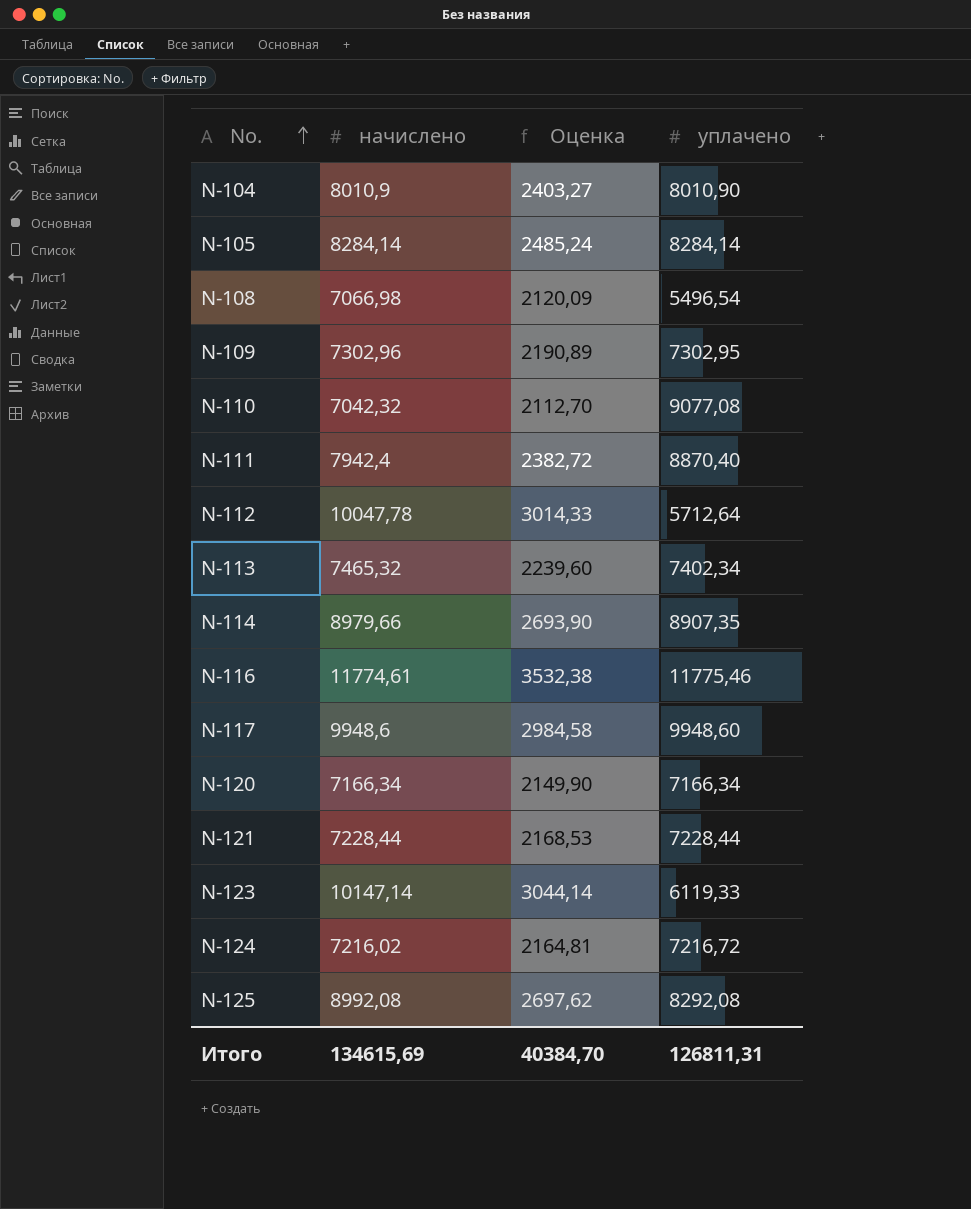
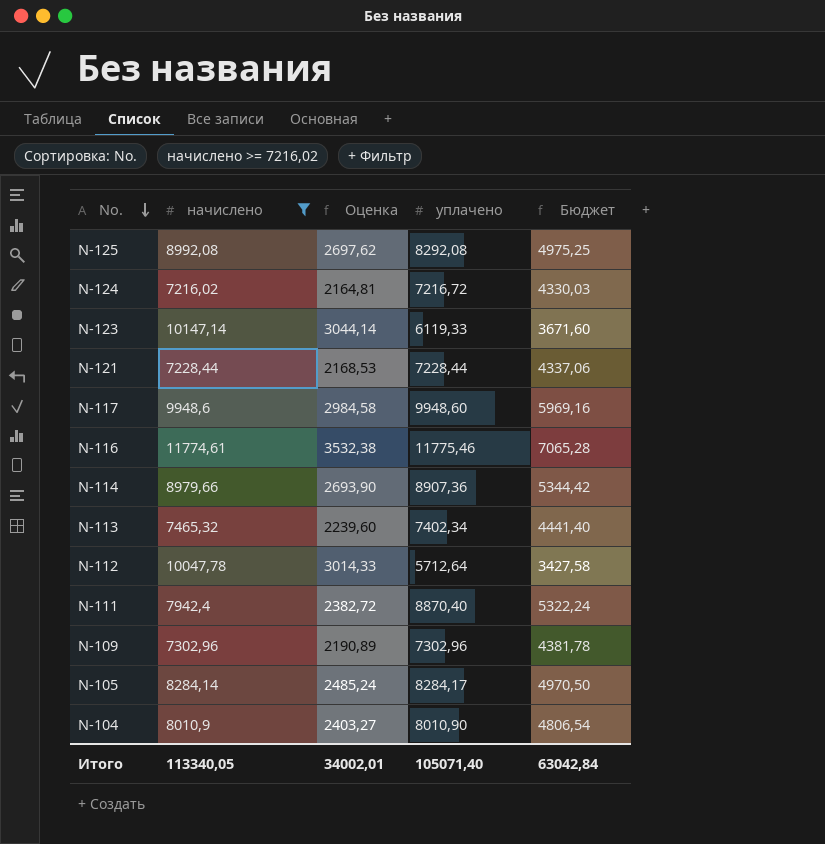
filter: none -> начислено >= 7216,02
row order: No. ascending -> No. descending
column Бюджет | formula: none -> [уплачено] * 0,6
N-114 | уплачено: 8907,35 -> 8907,36
N-109 | уплачено: 7302,95 -> 7302,96
N-105 | уплачено: 8284,14 -> 8284,17
Итого | начислено: 134615,69 -> 113340,05
Итого | Оценка: 40384,70 -> 34002,01
Итого | уплачено: 126811,31 -> 105071,40

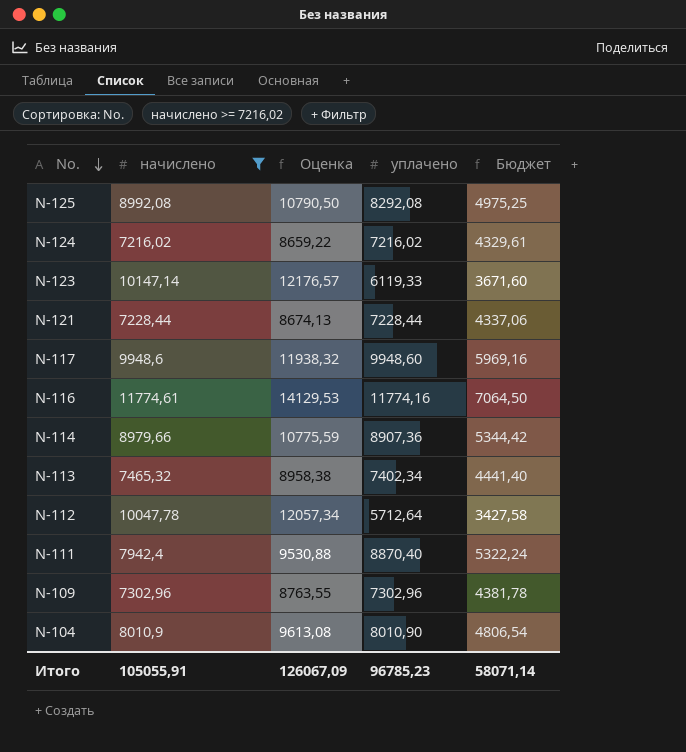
column Оценка | formula: [начислено] * 0,3 -> [начислено] * 1,2
row N-105: 8284,14 | 2485,24 | 8284,17 | 4970,50 -> none
N-124 | уплачено: 7216,72 -> 7216,02
N-124 | Бюджет: 4330,03 -> 4329,61
N-116 | уплачено: 11775,46 -> 11774,16
N-116 | Бюджет: 7065,28 -> 7064,50
Итого | начислено: 113340,05 -> 105055,91
Итого | Оценка: 34002,01 -> 126067,09
Итого | уплачено: 105071,40 -> 96785,23
Итого | Бюджет: 63042,84 -> 58071,14

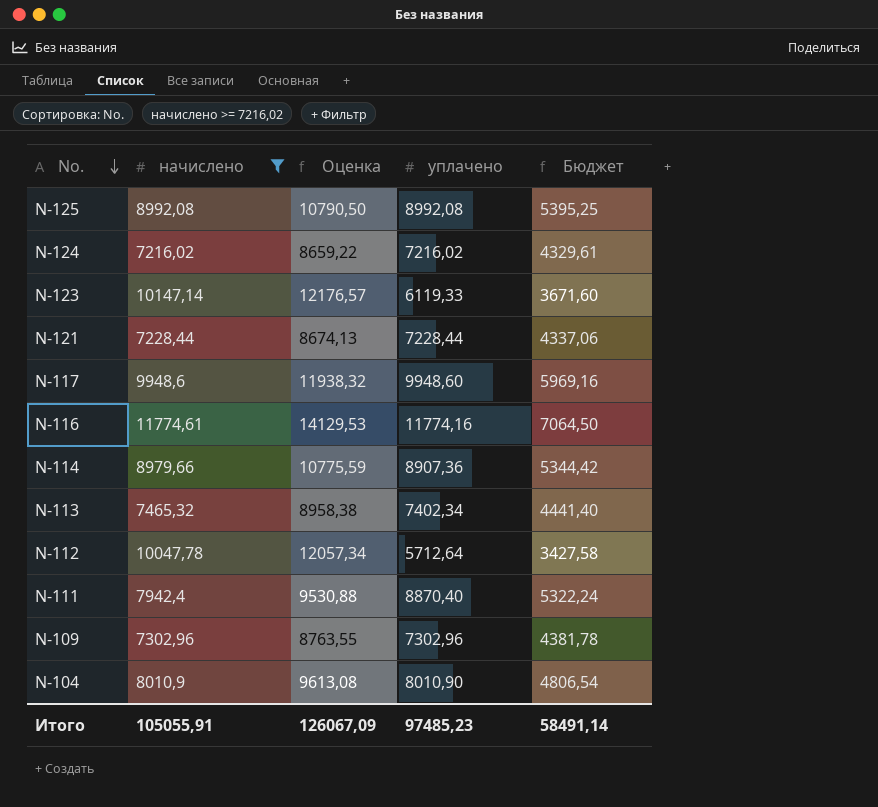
N-125 | уплачено: 8292,08 -> 8992,08
N-125 | Бюджет: 4975,25 -> 5395,25
Итого | уплачено: 96785,23 -> 97485,23
Итого | Бюджет: 58071,14 -> 58491,14

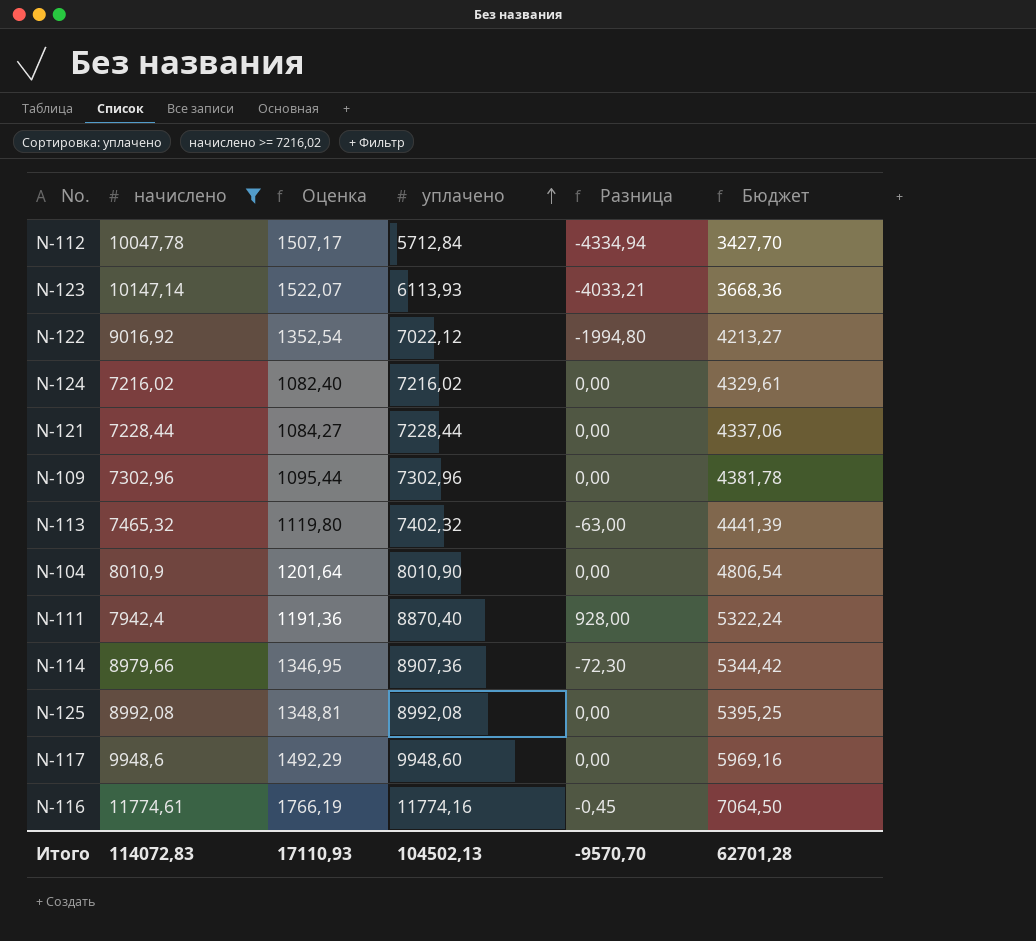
row order: No. descending -> уплачено ascending
column Оценка | formula: [начислено] * 1,2 -> [начислено] * 0,15
column Разница | formula: none -> [уплачено] - [начислено]
N-112 | уплачено: 5712,64 -> 5712,84
N-112 | Бюджет: 3427,58 -> 3427,70
N-123 | уплачено: 6119,33 -> 6113,93
N-123 | Бюджет: 3671,60 -> 3668,36
row N-122: none -> 9016,92 | 1352,54 | 7022,12 | -1994,80 | 4213,27
N-113 | уплачено: 7402,34 -> 7402,32
N-113 | Бюджет: 4441,40 -> 4441,39
Итого | начислено: 105055,91 -> 114072,83
Итого | Оценка: 126067,09 -> 17110,93
Итого | уплачено: 97485,23 -> 104502,13
Итого | Бюджет: 58491,14 -> 62701,28

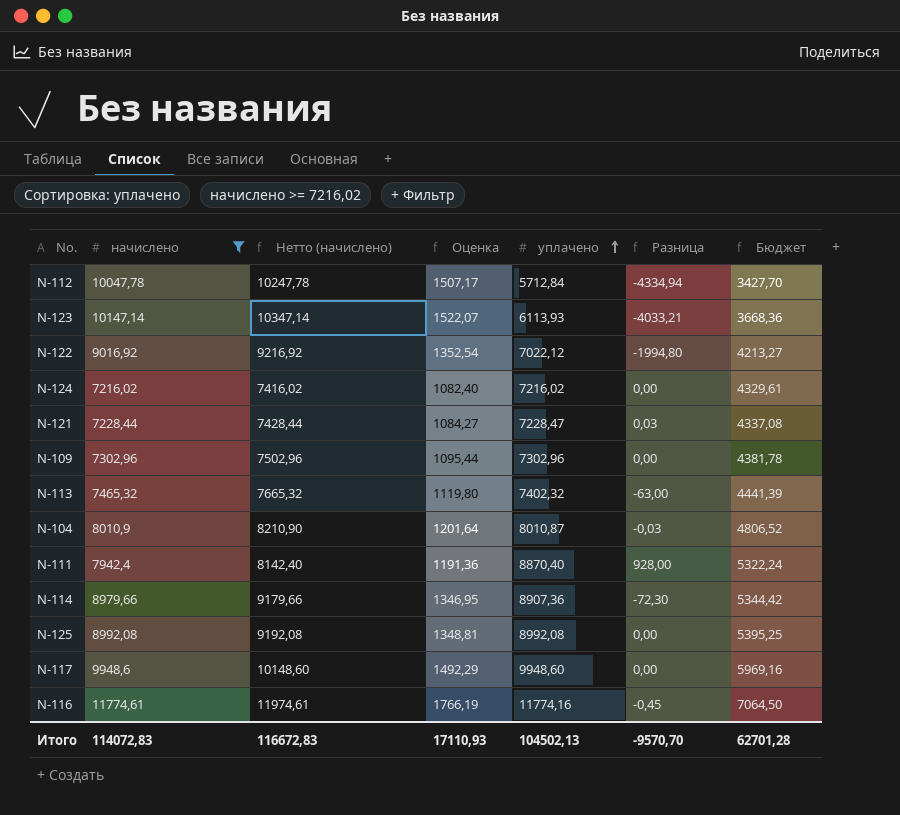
column Нетто (начислено) | formula: none -> [начислено] + 200
N-121 | уплачено: 7228,44 -> 7228,47
N-121 | Разница: 0,00 -> 0,03
N-121 | Бюджет: 4337,06 -> 4337,08
N-104 | уплачено: 8010,90 -> 8010,87
N-104 | Разница: 0,00 -> -0,03
N-104 | Бюджет: 4806,54 -> 4806,52

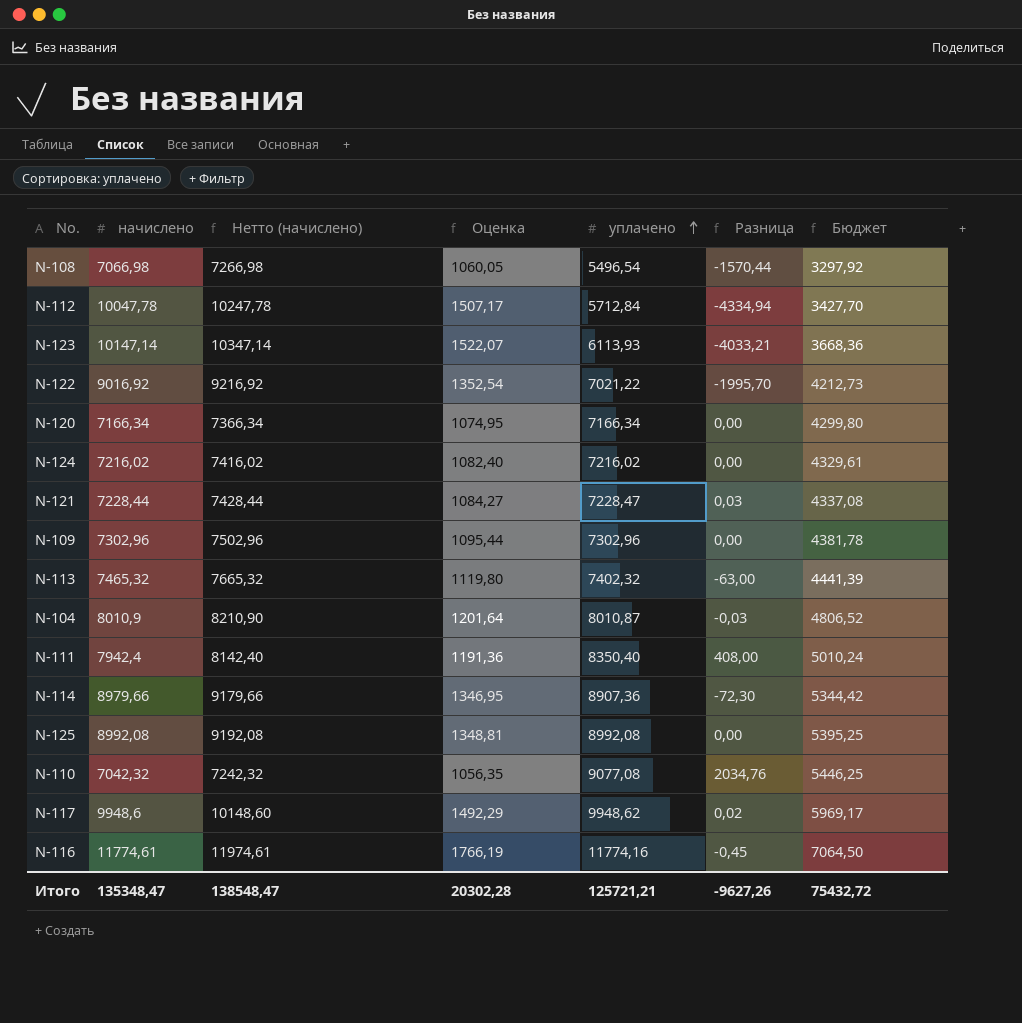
filter: начислено >= 7216,02 -> none
N-122 | уплачено: 7022,12 -> 7021,22
N-122 | Разница: -1994,80 -> -1995,70
N-122 | Бюджет: 4213,27 -> 4212,73
N-111 | уплачено: 8870,40 -> 8350,40
N-111 | Разница: 928,00 -> 408,00
N-111 | Бюджет: 5322,24 -> 5010,24
N-117 | уплачено: 9948,60 -> 9948,62
N-117 | Разница: 0,00 -> 0,02
N-117 | Бюджет: 5969,16 -> 5969,17
Итого | начислено: 114072,83 -> 135348,47
Итого | Нетто (начислено): 116672,83 -> 138548,47
Итого | Оценка: 17110,93 -> 20302,28
Итого | уплачено: 104502,13 -> 125721,21
Итого | Разница: -9570,70 -> -9627,26
Итого | Бюджет: 62701,28 -> 75432,72

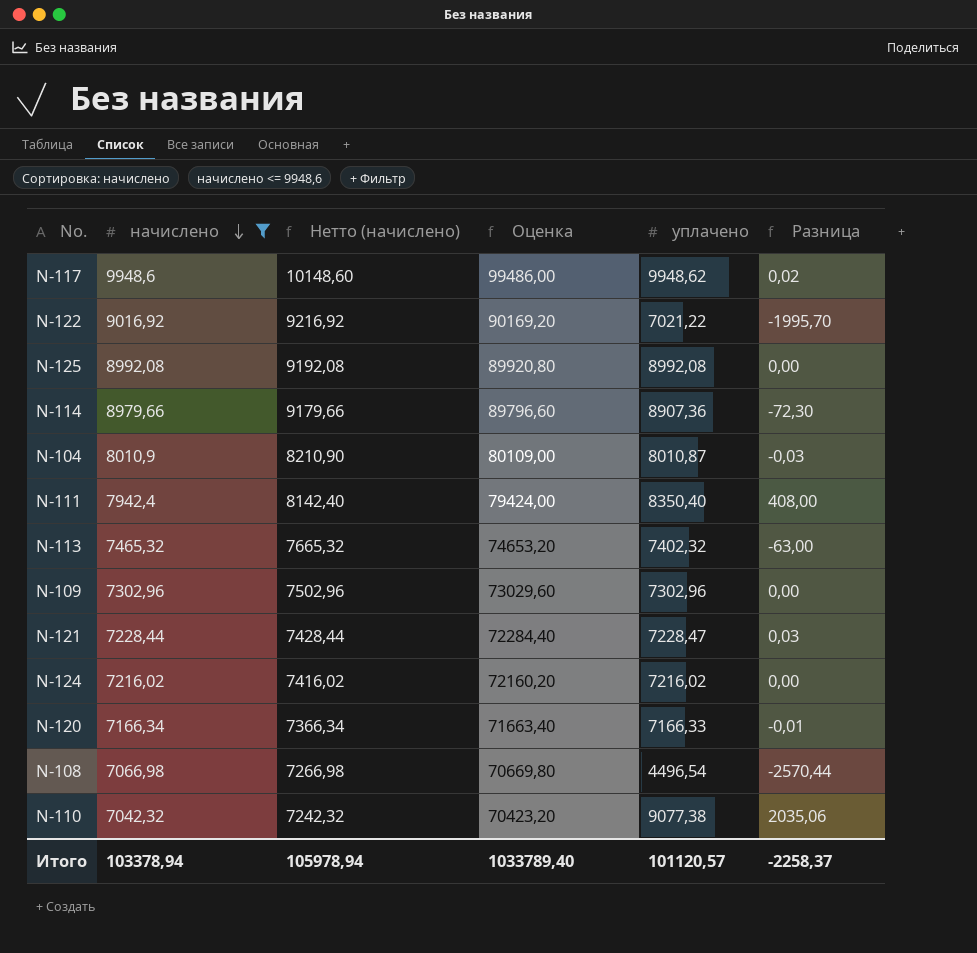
filter: none -> начислено <= 9948,6
row order: уплачено ascending -> начислено descending
column Бюджет | formula: [уплачено] * 0,6 -> none
column Оценка | formula: [начислено] * 0,15 -> [начислено] * 10
N-120 | уплачено: 7166,34 -> 7166,33
N-120 | Разница: 0,00 -> -0,01
N-108 | уплачено: 5496,54 -> 4496,54
N-108 | Разница: -1570,44 -> -2570,44
N-110 | уплачено: 9077,08 -> 9077,38
N-110 | Разница: 2034,76 -> 2035,06
Итого | начислено: 135348,47 -> 103378,94
Итого | Нетто (начислено): 138548,47 -> 105978,94
Итого | Оценка: 20302,28 -> 1033789,40
Итого | уплачено: 125721,21 -> 101120,57
Итого | Разница: -9627,26 -> -2258,37

